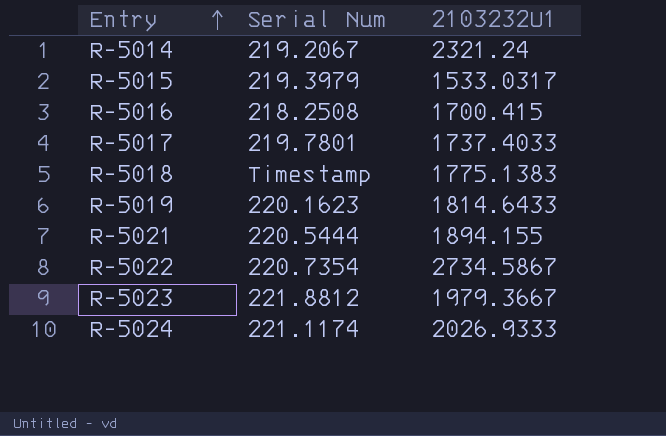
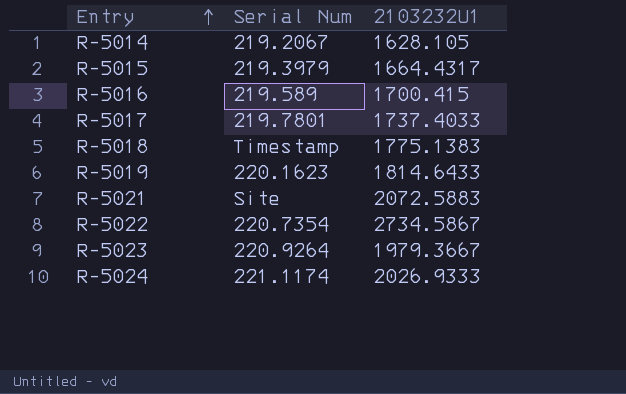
R-5014 | 2103232U1: 2321.24 -> 1628.105
R-5015 | 2103232U1: 1533.0317 -> 1664.4317
R-5016 | Serial Num: 218.2508 -> 219.589
R-5021 | Serial Num: 220.5444 -> Site
R-5021 | 2103232U1: 1894.155 -> 2072.5883
R-5023 | Serial Num: 221.8812 -> 220.9264

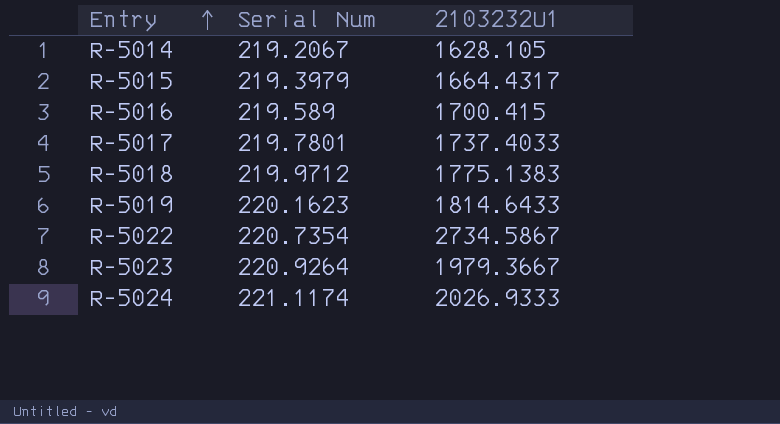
row R-5021: Site | 2072.5883 -> none
R-5018 | Serial Num: Timestamp -> 219.9712

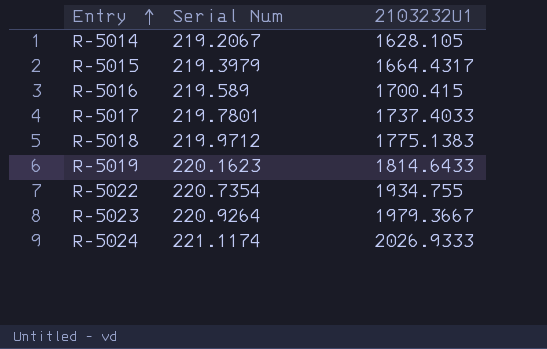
R-5022 | 2103232U1: 2734.5867 -> 1934.755

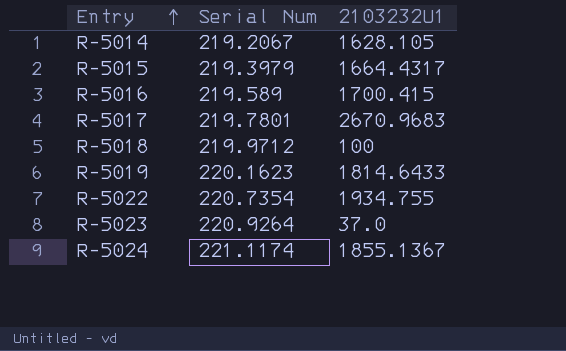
R-5017 | 2103232U1: 1737.4033 -> 2670.9683
R-5018 | 2103232U1: 1775.1383 -> 100
R-5023 | 2103232U1: 1979.3667 -> 37.0
R-5024 | 2103232U1: 2026.9333 -> 1855.1367

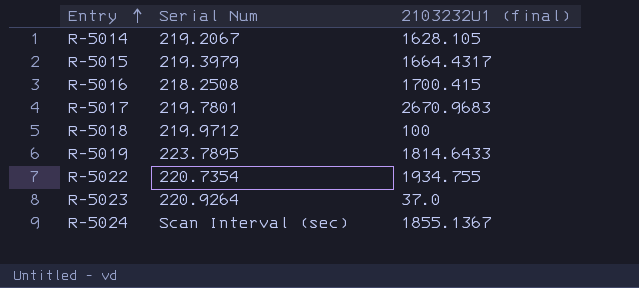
column name: 2103232U1 -> 2103232U1 (final)
R-5016 | Serial Num: 219.589 -> 218.2508
R-5019 | Serial Num: 220.1623 -> 223.7895
R-5024 | Serial Num: 221.1174 -> Scan Interval (sec)

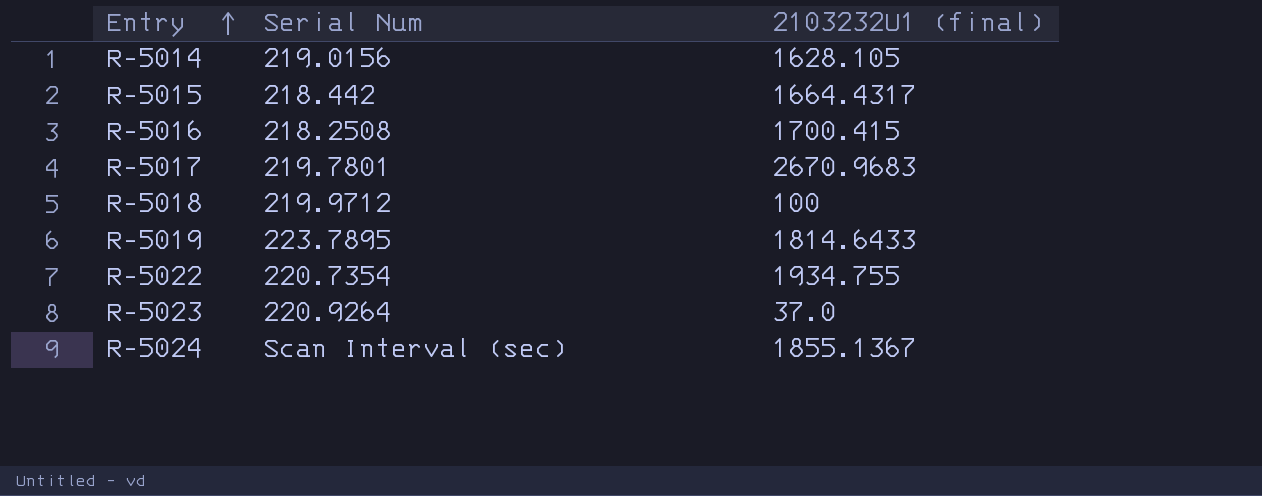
R-5014 | Serial Num: 219.2067 -> 219.0156
R-5015 | Serial Num: 219.3979 -> 218.442

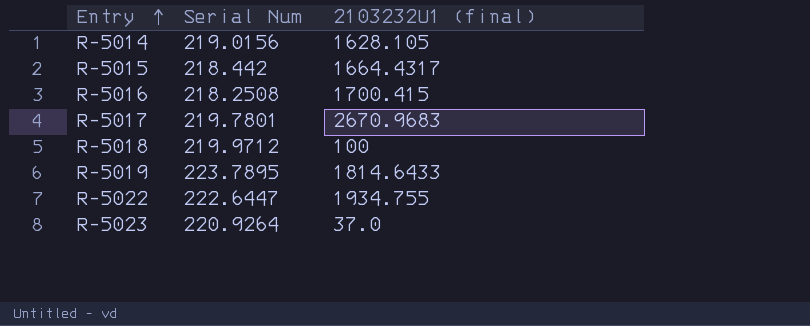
row R-5024: Scan Interval (sec) | 1855.1367 -> none
R-5022 | Serial Num: 220.7354 -> 222.6447

